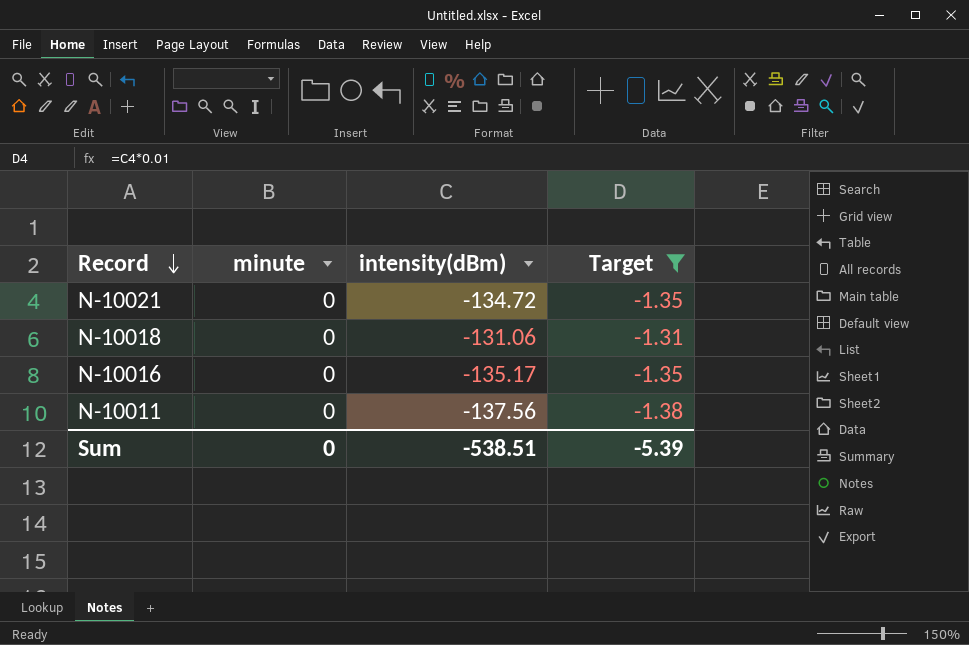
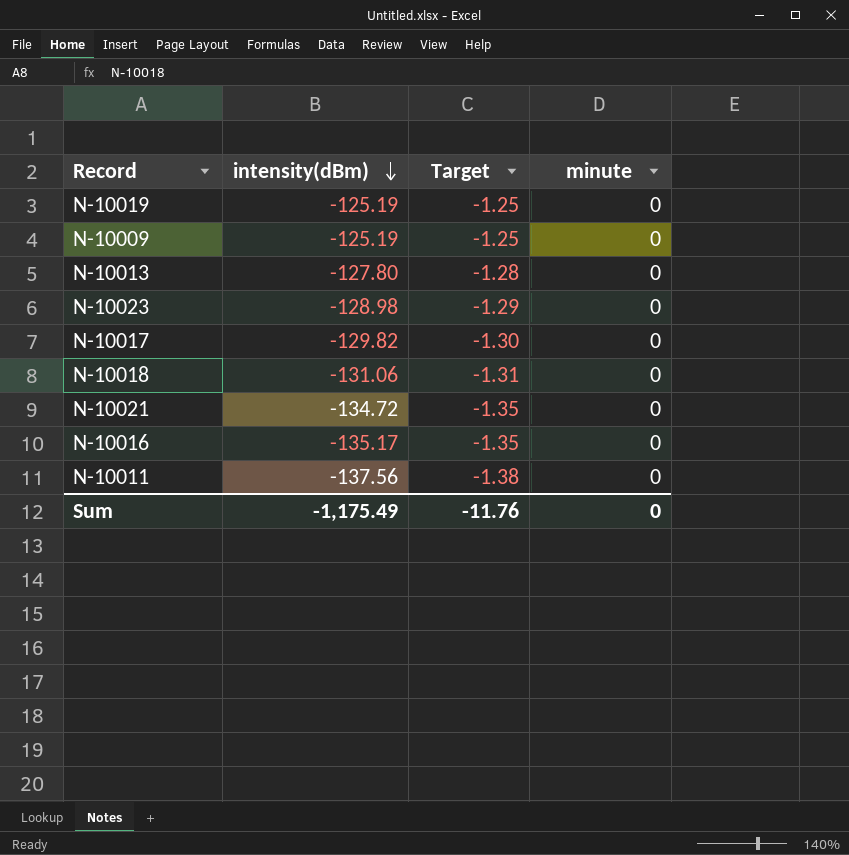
filter: Target <= -1.31 -> none
row order: Record descending -> intensity(dBm) descending
column minute | position: 2 -> 4
Sum | intensity(dBm): -538.51 -> -1,175.49
Sum | Target: -5.39 -> -11.76

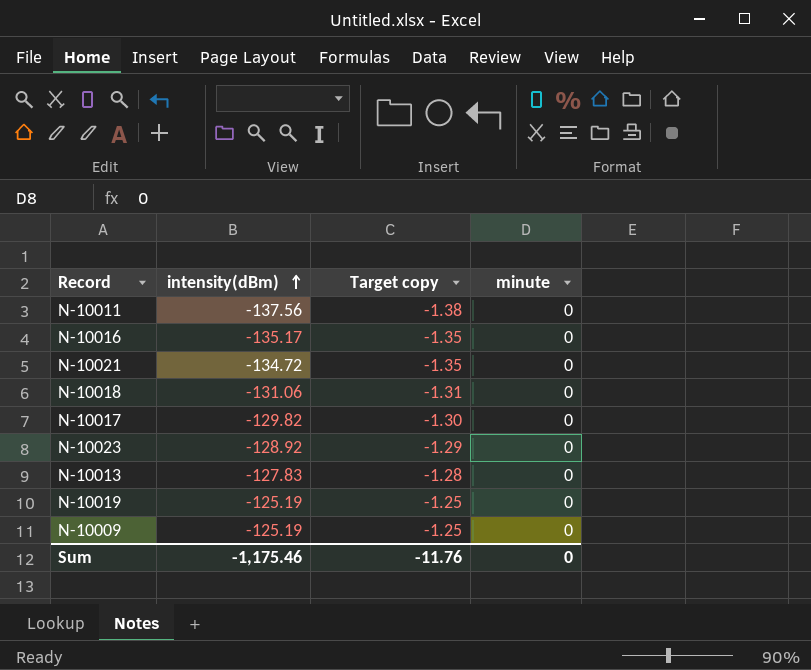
row order: intensity(dBm) descending -> intensity(dBm) ascending
column name: Target -> Target copy
N-10023 | intensity(dBm): -128.98 -> -128.92
N-10013 | intensity(dBm): -127.80 -> -127.83
Sum | intensity(dBm): -1,175.49 -> -1,175.46

